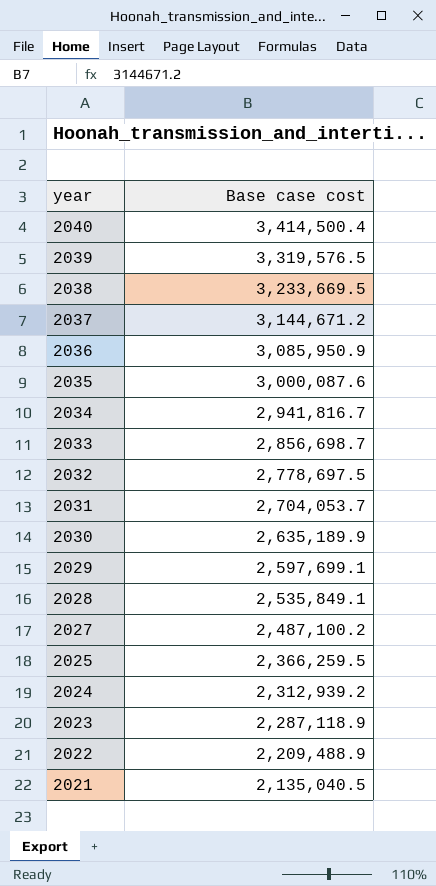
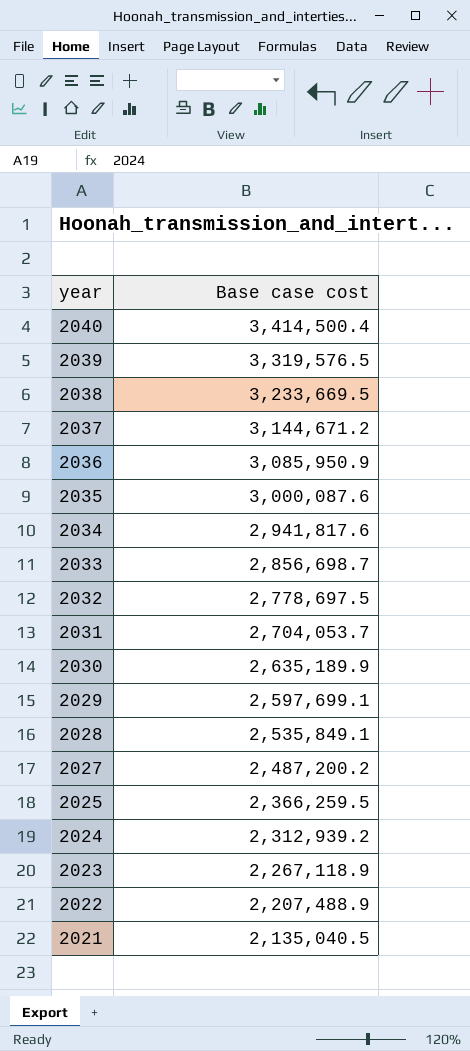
2034 | Base case cost: 2,941,816.7 -> 2,941,817.6
2027 | Base case cost: 2,487,100.2 -> 2,487,200.2
2023 | Base case cost: 2,287,118.9 -> 2,267,118.9
2022 | Base case cost: 2,209,488.9 -> 2,207,488.9

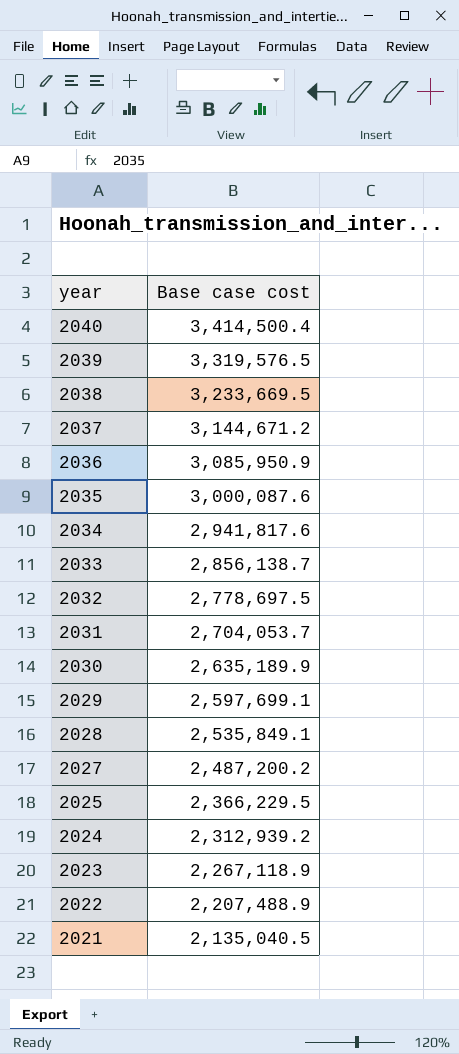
2033 | Base case cost: 2,856,698.7 -> 2,856,138.7
2025 | Base case cost: 2,366,259.5 -> 2,366,229.5

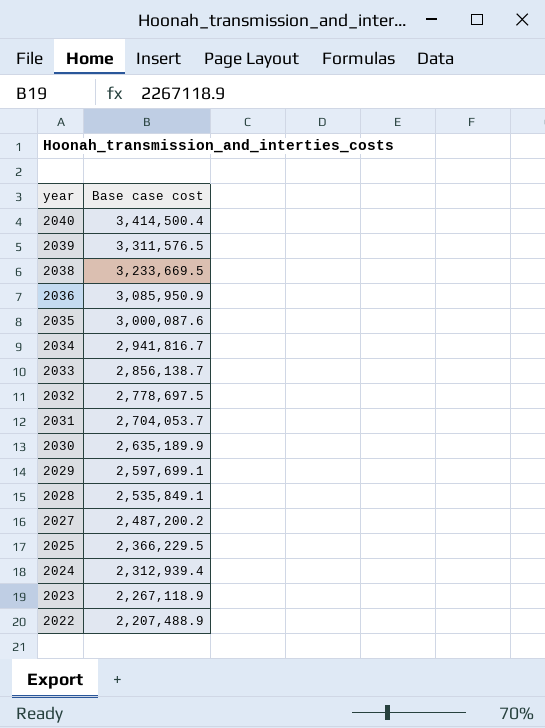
row 2037: 3,144,671.2 -> none
row 2021: 2,135,040.5 -> none
2039 | Base case cost: 3,319,576.5 -> 3,311,576.5
2034 | Base case cost: 2,941,817.6 -> 2,941,816.7
2024 | Base case cost: 2,312,939.2 -> 2,312,939.4

